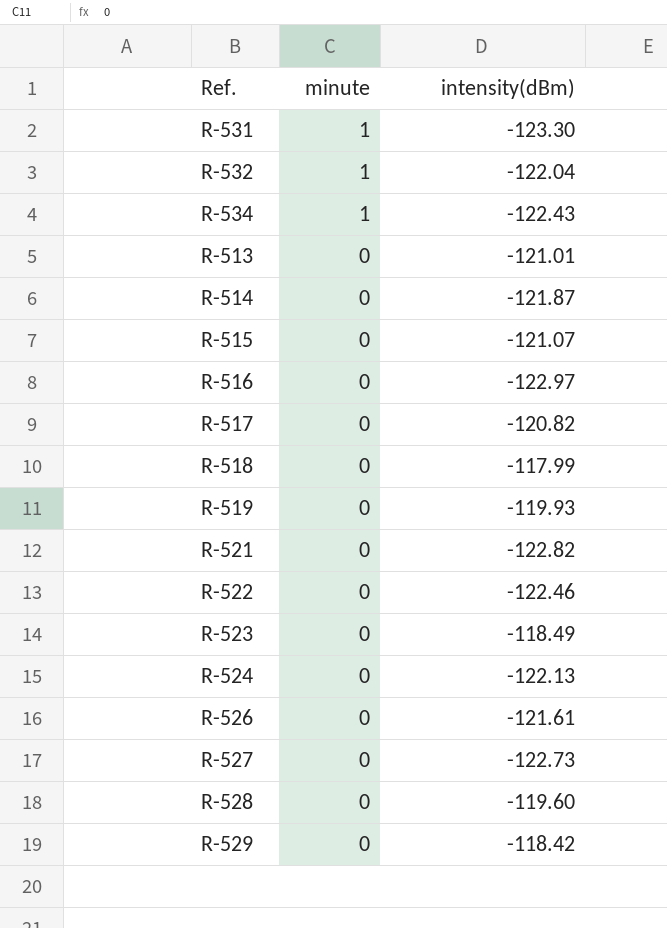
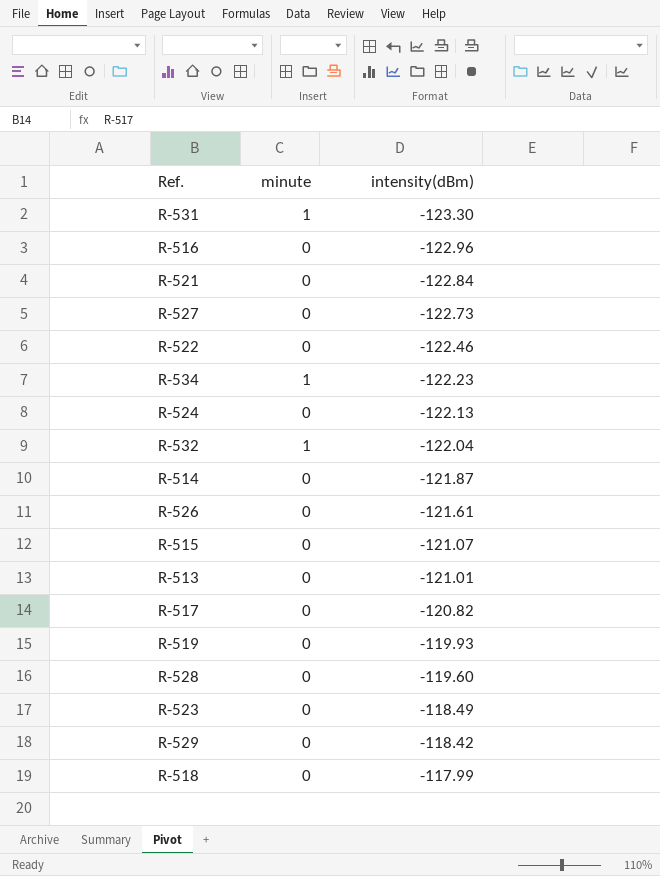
row order: minute descending -> intensity(dBm) ascending
R-516 | intensity(dBm): -122.97 -> -122.96
R-521 | intensity(dBm): -122.82 -> -122.84
R-534 | intensity(dBm): -122.43 -> -122.23

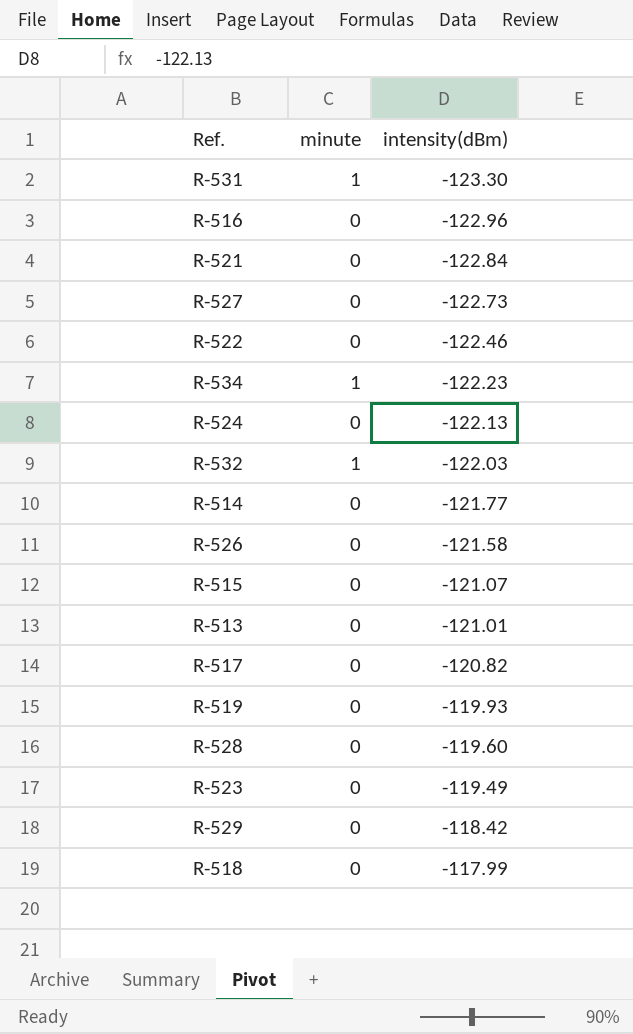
R-532 | intensity(dBm): -122.04 -> -122.03
R-514 | intensity(dBm): -121.87 -> -121.77
R-526 | intensity(dBm): -121.61 -> -121.58
R-523 | intensity(dBm): -118.49 -> -119.49

